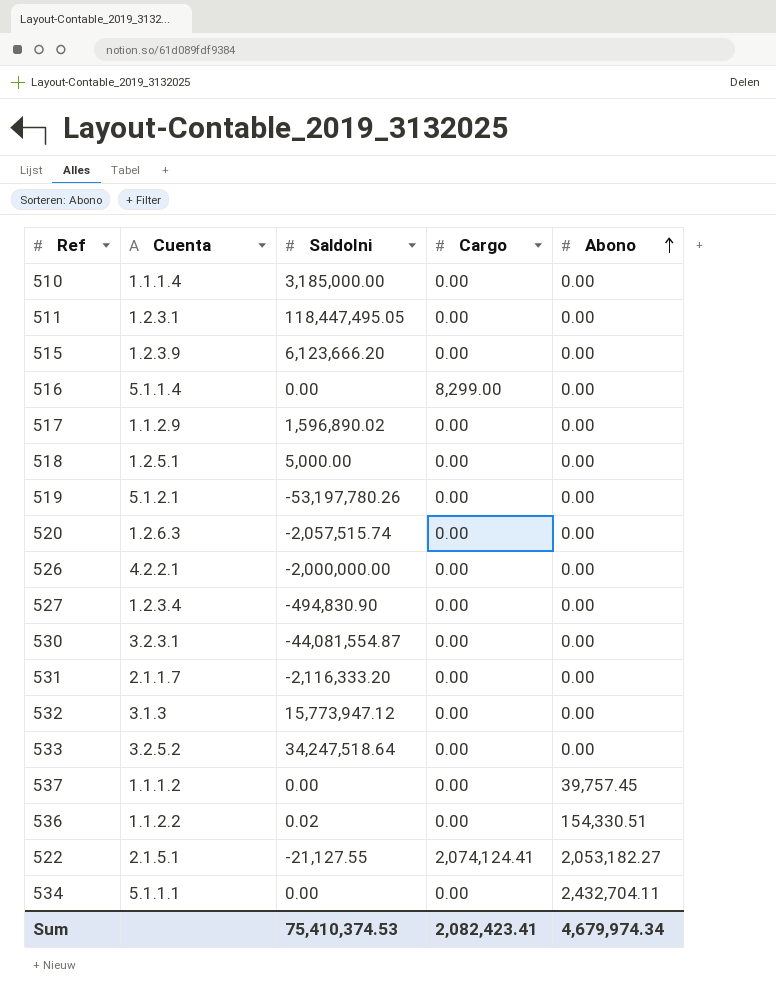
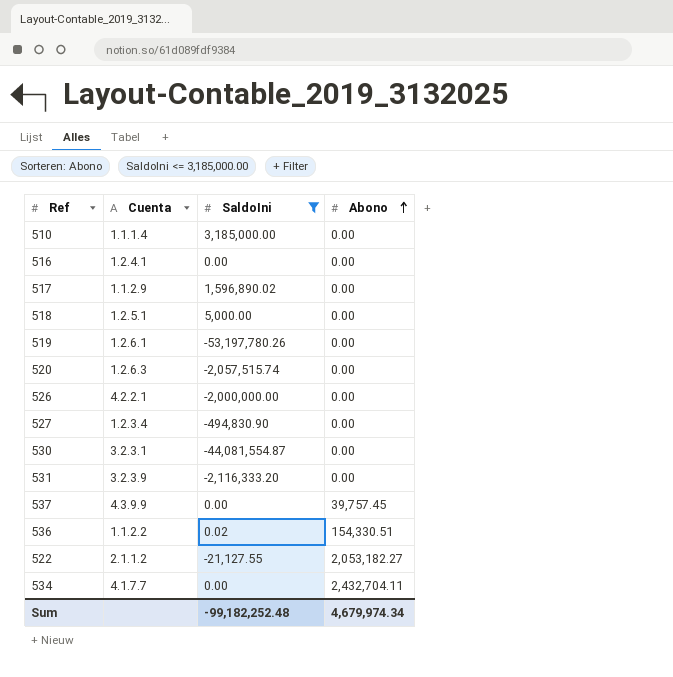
filter: none -> SaldoIni <= 3,185,000.00
column Cargo | position: 4 -> none
516 | Cuenta: 5.1.1.4 -> 1.2.4.1
519 | Cuenta: 5.1.2.1 -> 1.2.6.1
531 | Cuenta: 2.1.1.7 -> 3.2.3.9
537 | Cuenta: 1.1.1.2 -> 4.3.9.9
522 | Cuenta: 2.1.5.1 -> 2.1.1.2
534 | Cuenta: 5.1.1.1 -> 4.1.7.7
Sum | SaldoIni: 75,410,374.53 -> -99,182,252.48

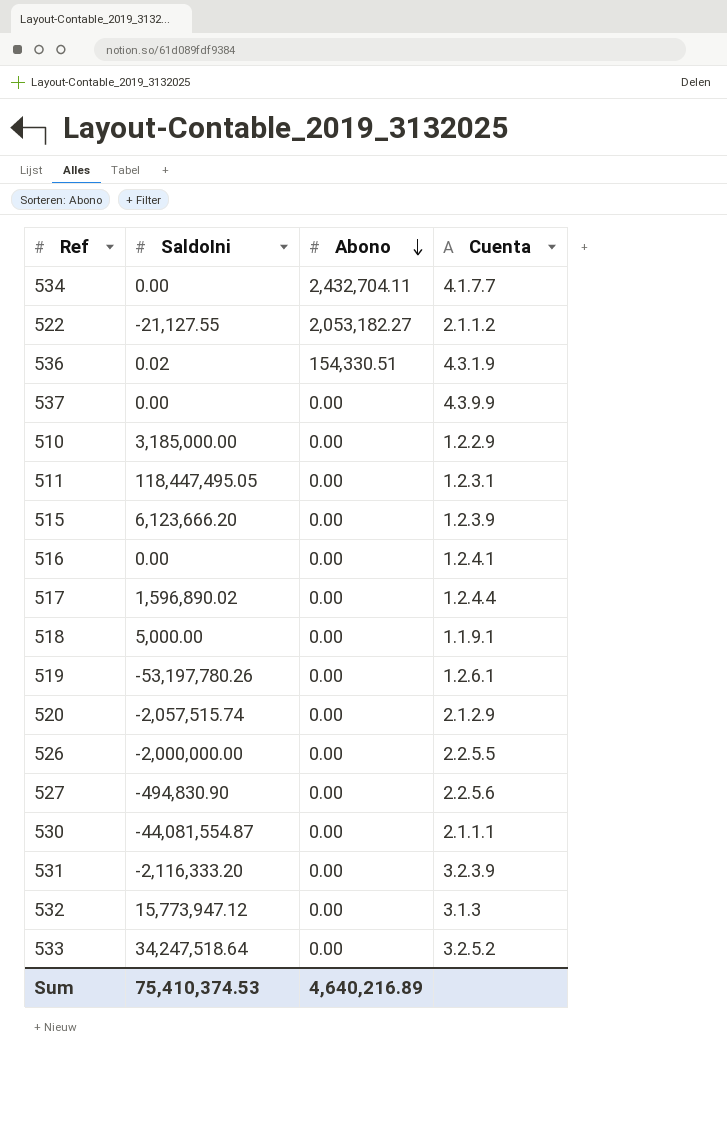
filter: SaldoIni <= 3,185,000.00 -> none
row order: Abono ascending -> Abono descending
column Cuenta | position: 2 -> 4
536 | Cuenta: 1.1.2.2 -> 4.3.1.9
537 | Abono: 39,757.45 -> 0.00
510 | Cuenta: 1.1.1.4 -> 1.2.2.9
517 | Cuenta: 1.1.2.9 -> 1.2.4.4
518 | Cuenta: 1.2.5.1 -> 1.1.9.1
520 | Cuenta: 1.2.6.3 -> 2.1.2.9
526 | Cuenta: 4.2.2.1 -> 2.2.5.5
527 | Cuenta: 1.2.3.4 -> 2.2.5.6
530 | Cuenta: 3.2.3.1 -> 2.1.1.1
Sum | SaldoIni: -99,182,252.48 -> 75,410,374.53
Sum | Abono: 4,679,974.34 -> 4,640,216.89

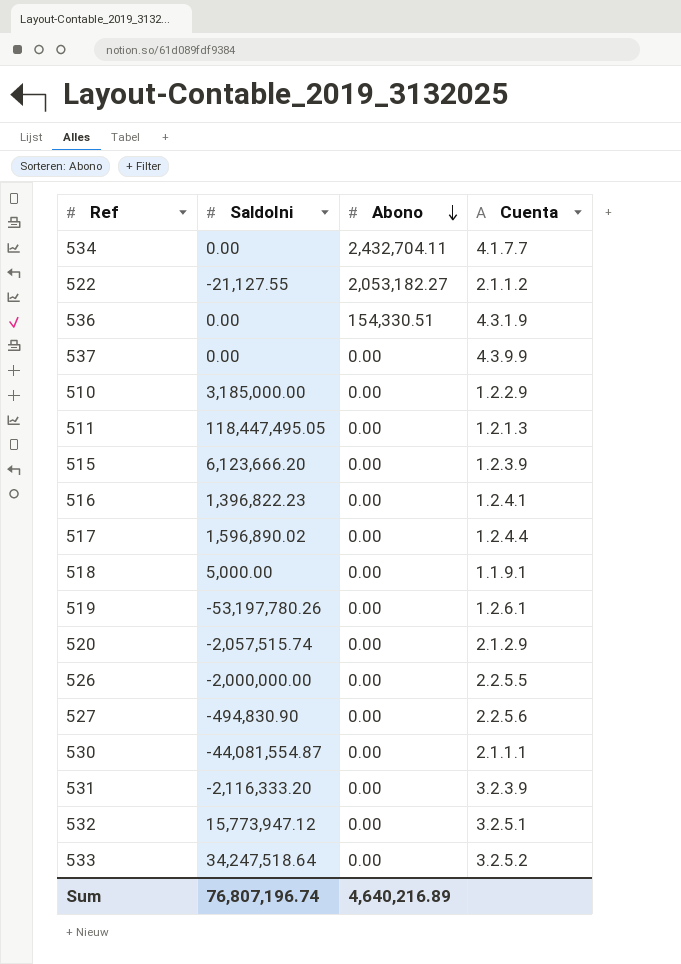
536 | SaldoIni: 0.02 -> 0.00
511 | Cuenta: 1.2.3.1 -> 1.2.1.3
516 | SaldoIni: 0.00 -> 1,396,822.23
532 | Cuenta: 3.1.3 -> 3.2.5.1
Sum | SaldoIni: 75,410,374.53 -> 76,807,196.74

